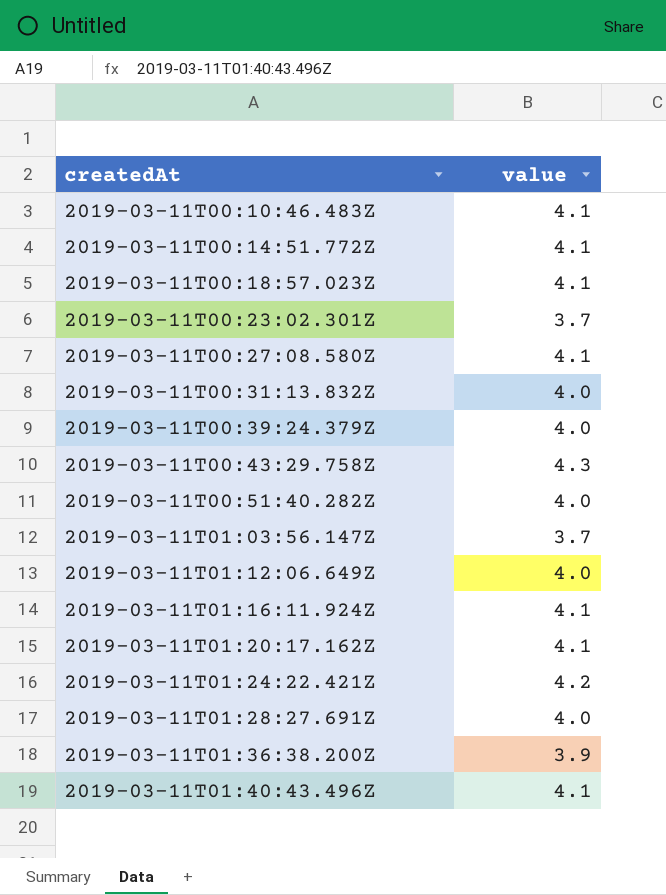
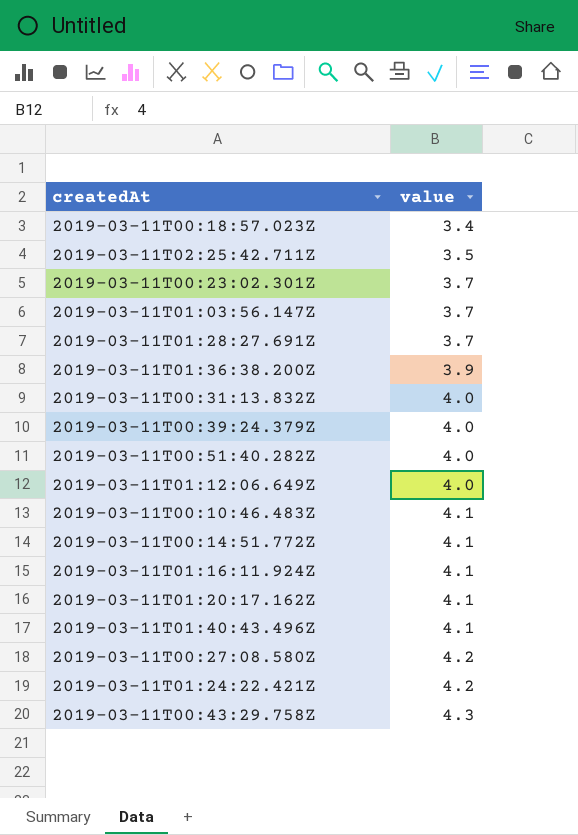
row order: createdAt ascending -> value ascending
2019-03-11T00:18:57.023Z | value: 4.1 -> 3.4
row 2019-03-11T02:25:42.711Z: none -> 3.5
2019-03-11T01:28:27.691Z | value: 4.0 -> 3.7
2019-03-11T00:27:08.580Z | value: 4.1 -> 4.2

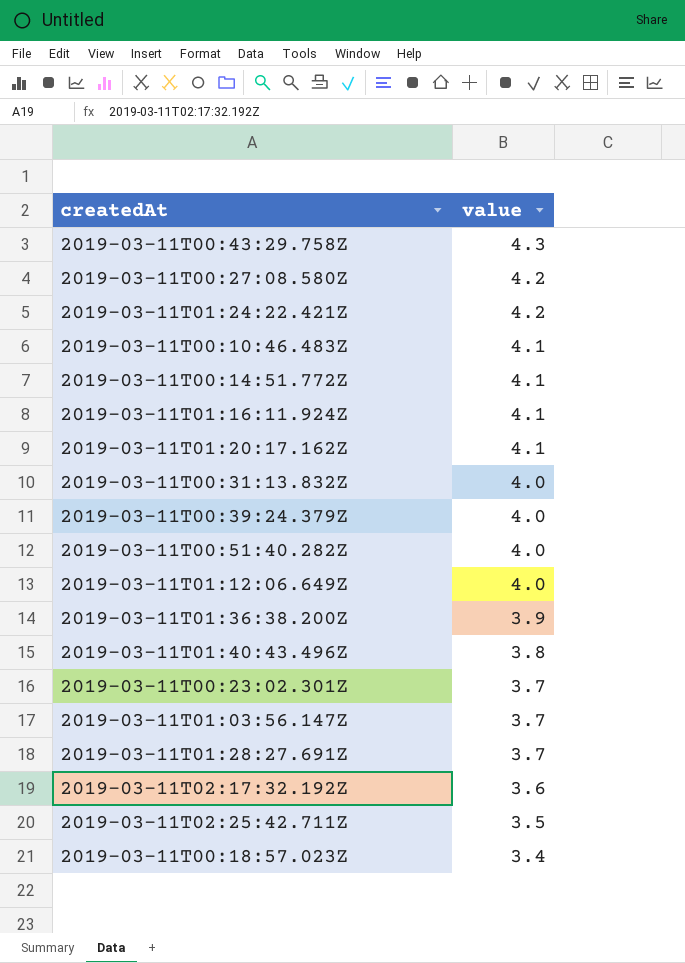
row order: value ascending -> value descending
2019-03-11T01:40:43.496Z | value: 4.1 -> 3.8
row 2019-03-11T02:17:32.192Z: none -> 3.6

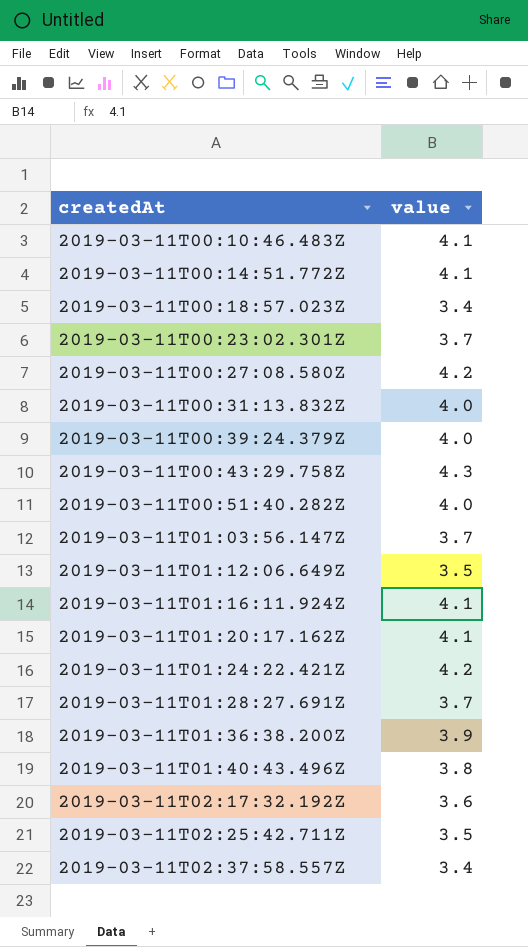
row order: value descending -> createdAt ascending
2019-03-11T01:12:06.649Z | value: 4.0 -> 3.5
row 2019-03-11T02:37:58.557Z: none -> 3.4

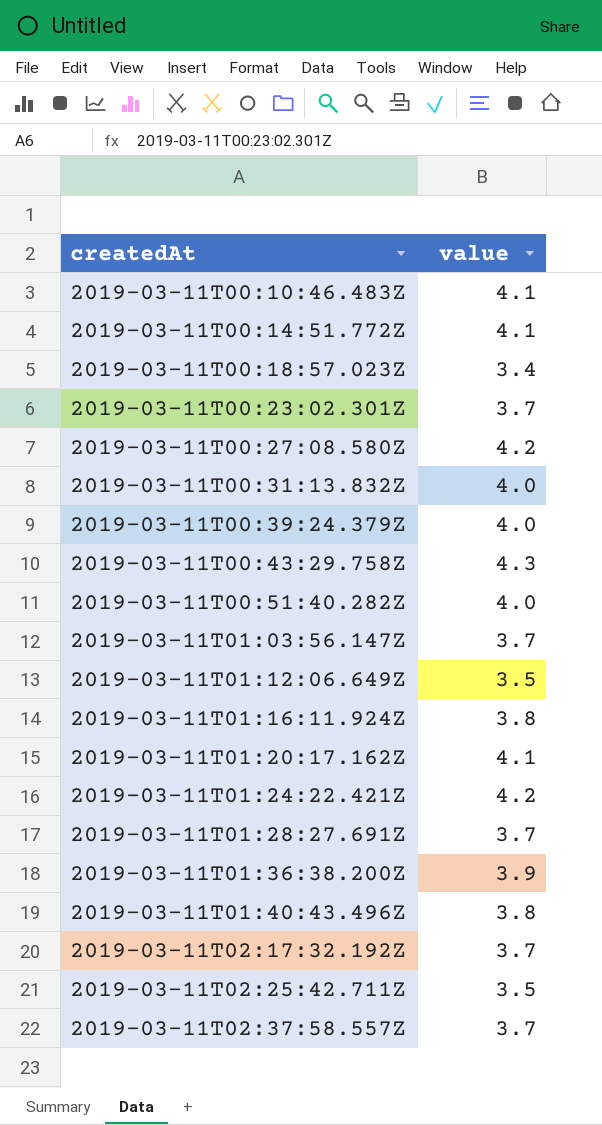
2019-03-11T01:16:11.924Z | value: 4.1 -> 3.8
2019-03-11T02:17:32.192Z | value: 3.6 -> 3.7
2019-03-11T02:37:58.557Z | value: 3.4 -> 3.7

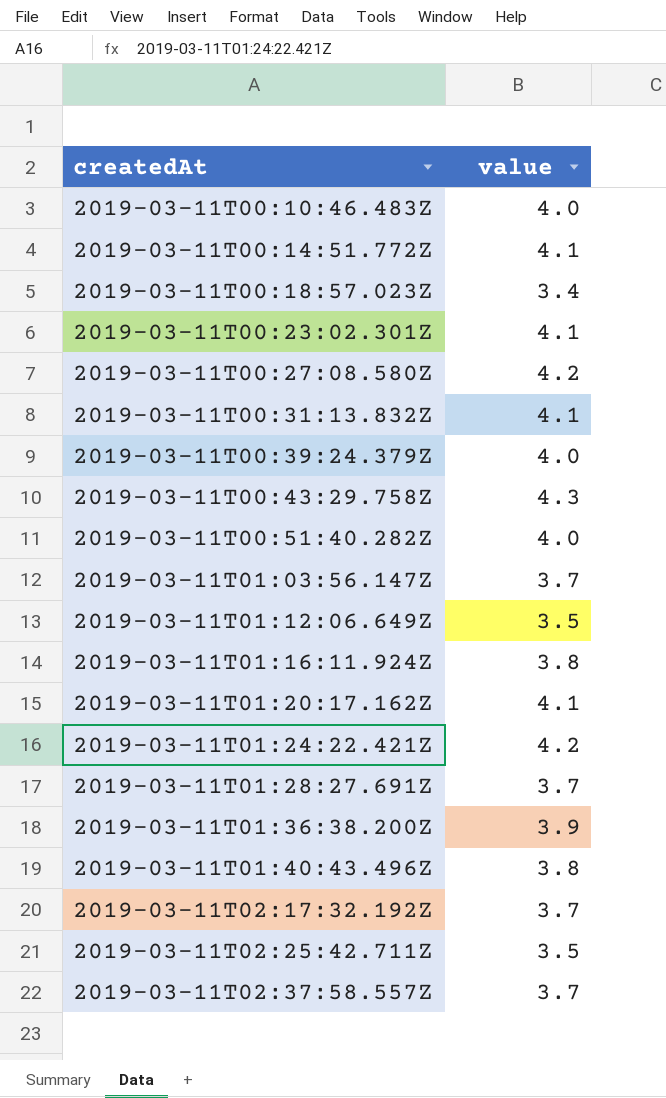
2019-03-11T00:10:46.483Z | value: 4.1 -> 4.0
2019-03-11T00:23:02.301Z | value: 3.7 -> 4.1
2019-03-11T00:31:13.832Z | value: 4.0 -> 4.1

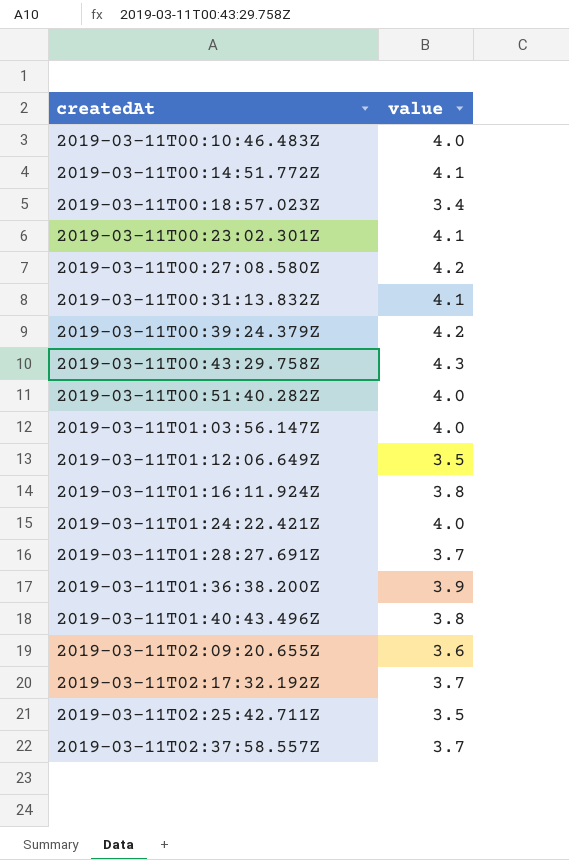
row 2019-03-11T01:20:17.162Z: 4.1 -> none
2019-03-11T00:39:24.379Z | value: 4.0 -> 4.2
2019-03-11T01:03:56.147Z | value: 3.7 -> 4.0
2019-03-11T01:24:22.421Z | value: 4.2 -> 4.0
row 2019-03-11T02:09:20.655Z: none -> 3.6

